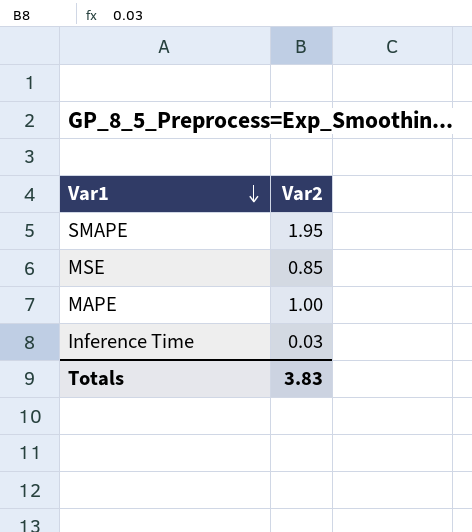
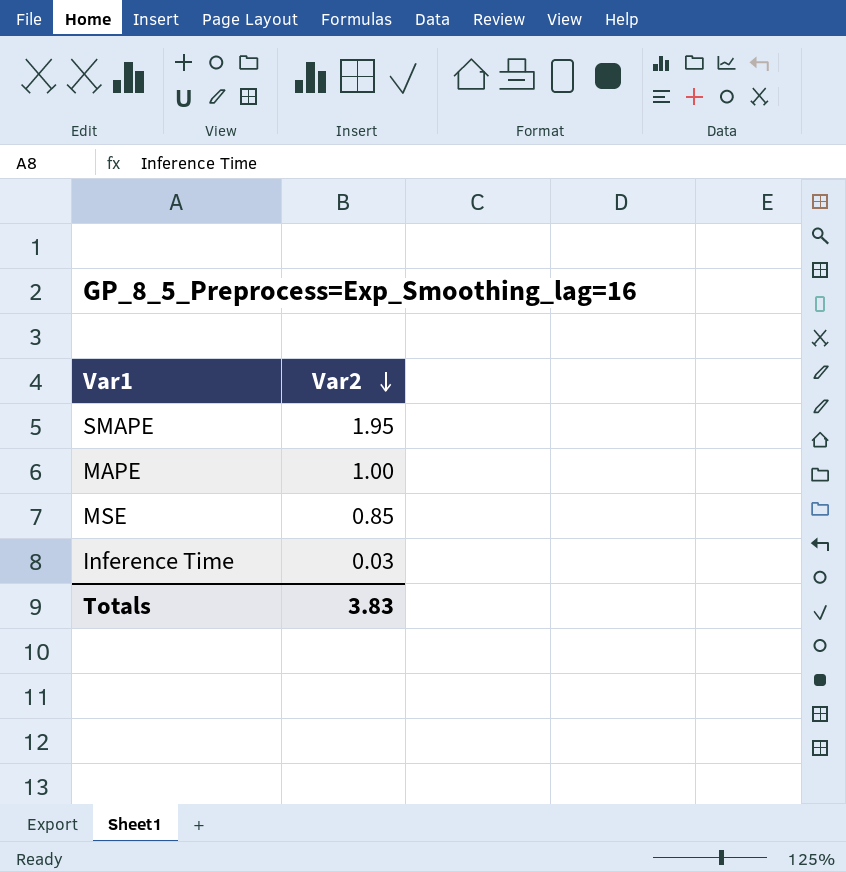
row order: Var1 descending -> Var2 descending

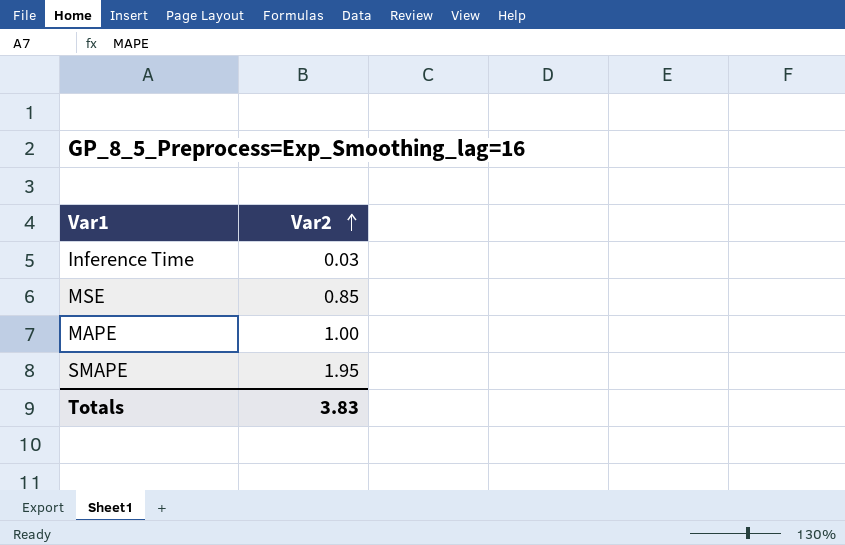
row order: Var2 descending -> Var2 ascending

